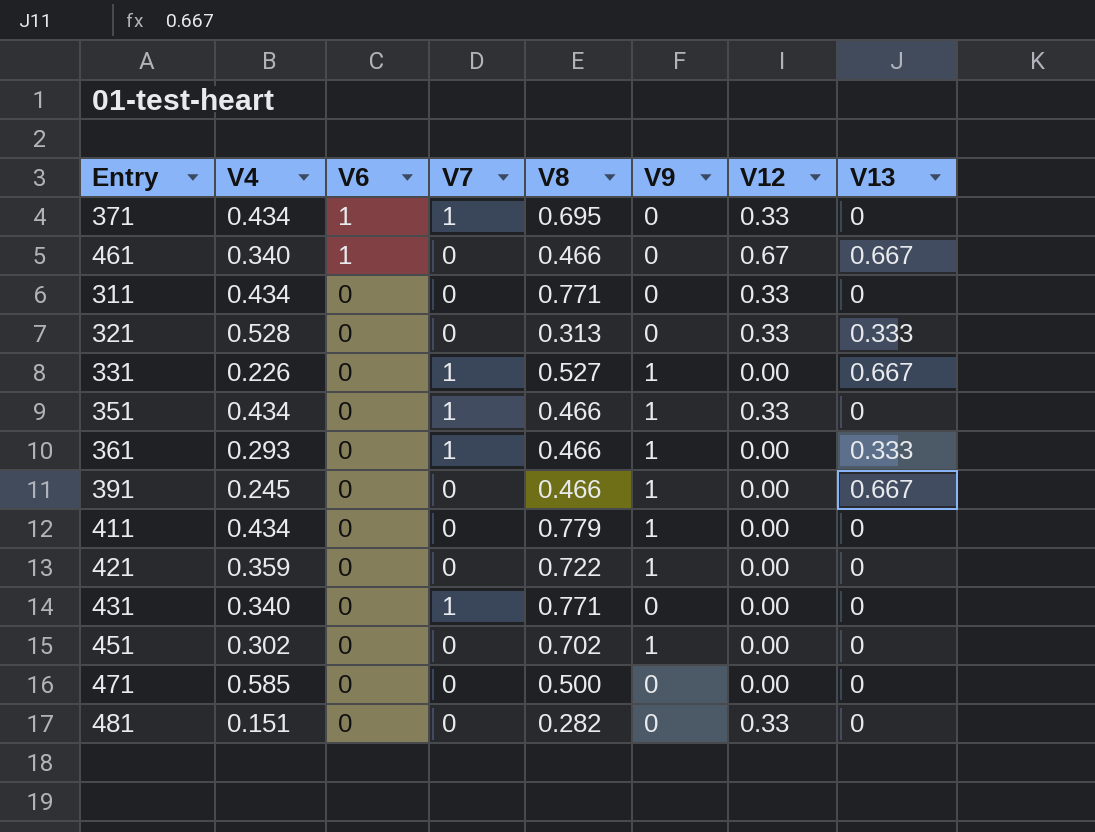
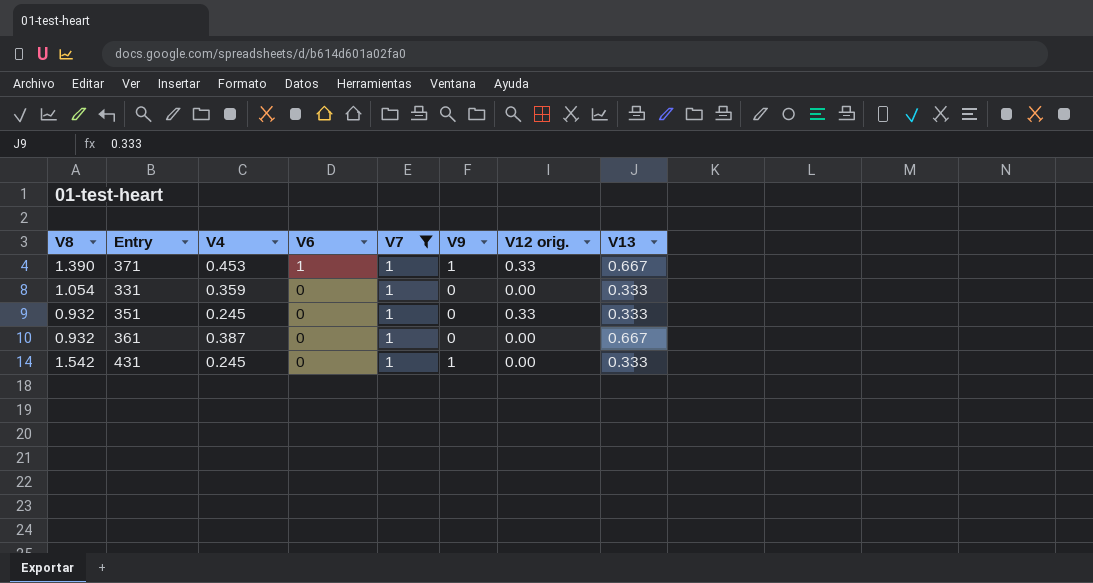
filter: none -> V7 = 1
column V8 | position: 5 -> 1
column name: V12 -> V12 orig.
371 | V8: 0.695 -> 1.390
371 | V4: 0.434 -> 0.453
371 | V9: 0 -> 1
371 | V13: 0 -> 0.667
331 | V8: 0.527 -> 1.054
331 | V4: 0.226 -> 0.359
331 | V9: 1 -> 0
331 | V13: 0.667 -> 0.333
351 | V8: 0.466 -> 0.932
351 | V4: 0.434 -> 0.245
351 | V9: 1 -> 0
351 | V13: 0 -> 0.333
361 | V8: 0.466 -> 0.932
361 | V4: 0.293 -> 0.387
361 | V9: 1 -> 0
361 | V13: 0.333 -> 0.667
431 | V8: 0.771 -> 1.542
431 | V4: 0.340 -> 0.245
431 | V9: 0 -> 1
431 | V13: 0 -> 0.333

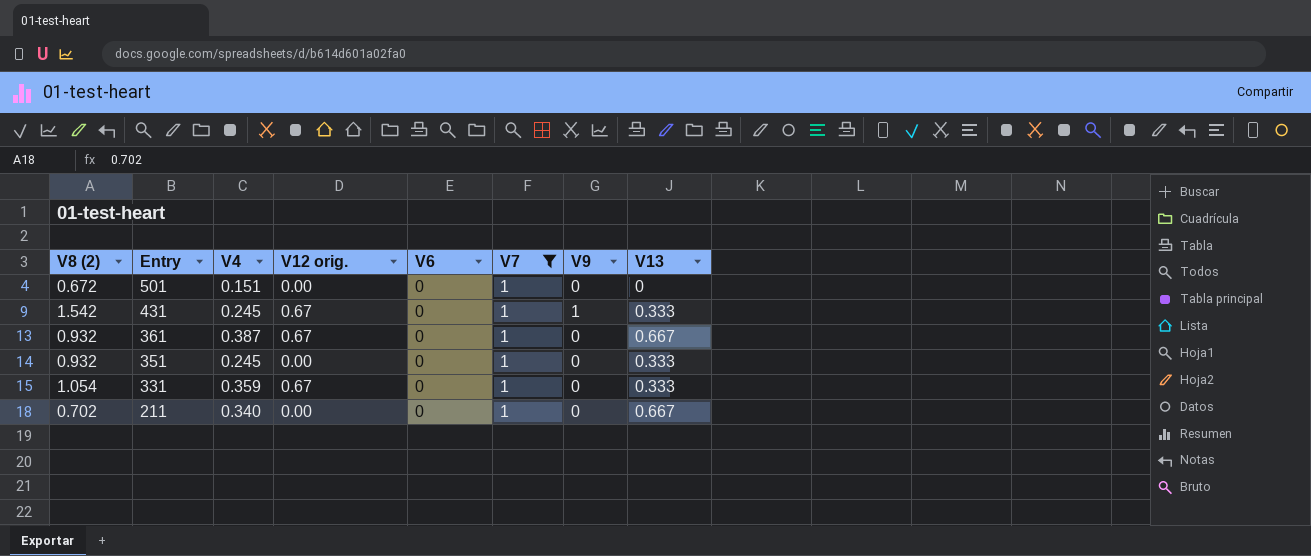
row order: V6 descending -> Entry descending
column name: V8 -> V8 (2)
column V12 orig. | position: 7 -> 4
row 371: 1.390 | 0.453 | 1 | 1 | 1 | 0.33 | 0.667 -> none
row 501: none -> 0.672 | 0.151 | 0.00 | 0 | 1 | 0 | 0
431 | V12 orig.: 0.00 -> 0.67
361 | V12 orig.: 0.00 -> 0.67
351 | V12 orig.: 0.33 -> 0.00
331 | V12 orig.: 0.00 -> 0.67
row 211: none -> 0.702 | 0.340 | 0.00 | 0 | 1 | 0 | 0.667

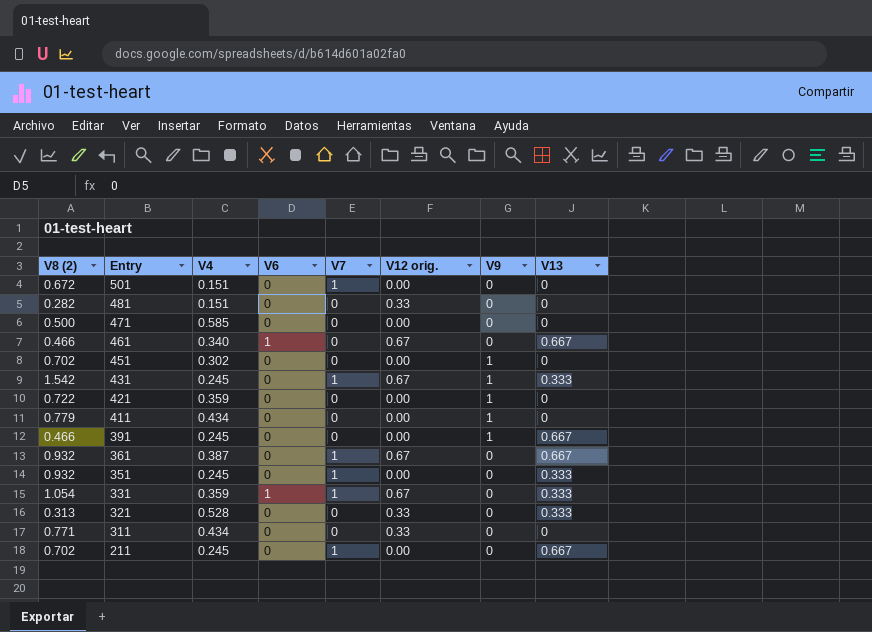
filter: V7 = 1 -> none
column V12 orig. | position: 4 -> 6
331 | V6: 0 -> 1
211 | V4: 0.340 -> 0.245

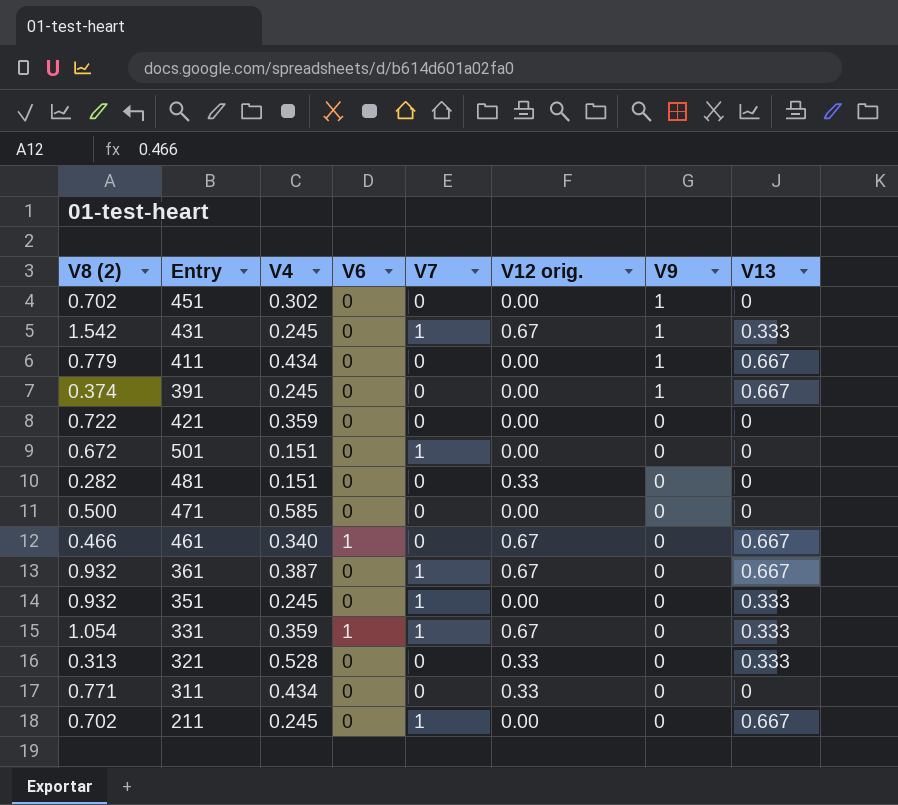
row order: Entry descending -> V9 descending
411 | V13: 0 -> 0.667
391 | V8 (2): 0.466 -> 0.374
421 | V9: 1 -> 0

